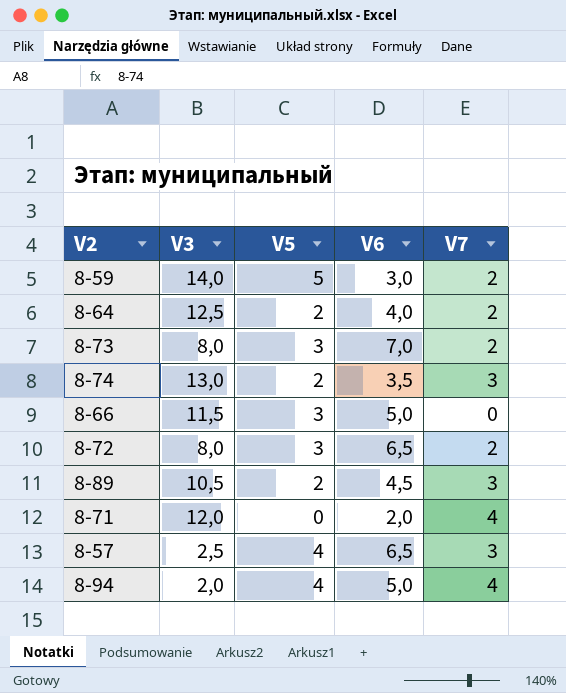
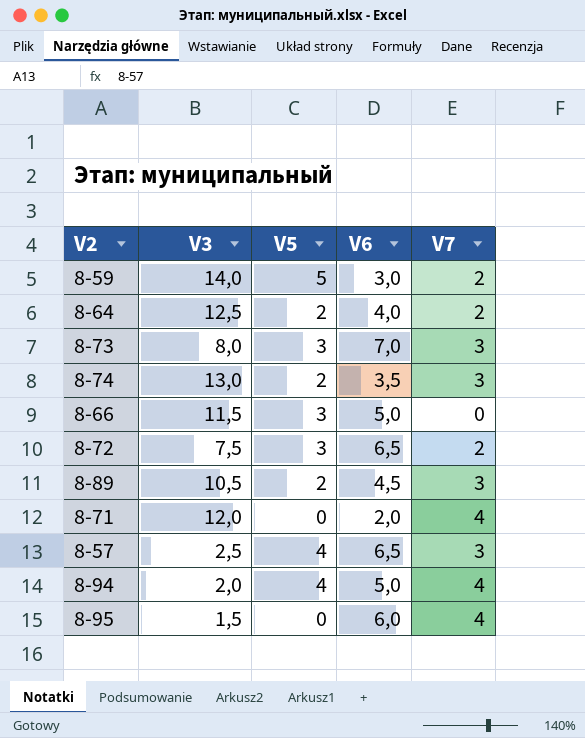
8-73 | V7: 2 -> 3
8-72 | V3: 8,0 -> 7,5
row 8-95: none -> 1,5 | 0 | 6,0 | 4

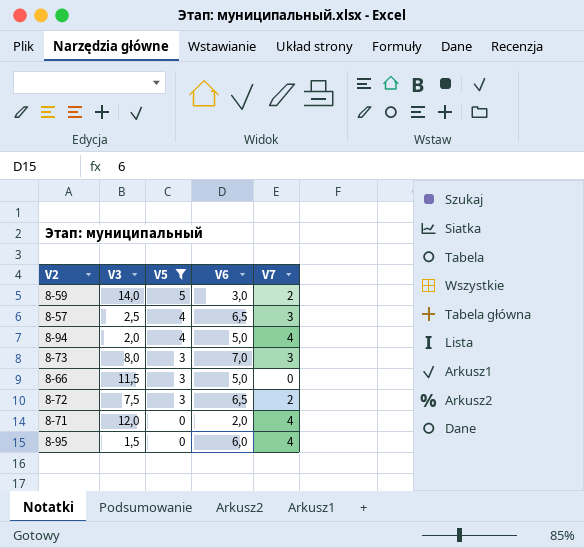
filter: none -> V5 != 2
row order: none -> V5 descending

